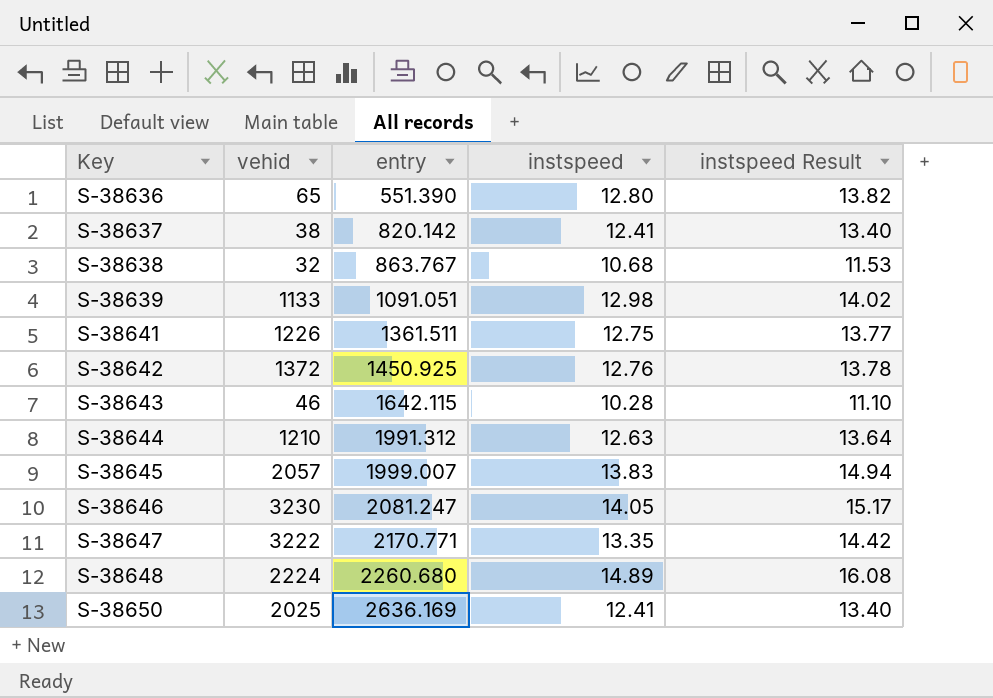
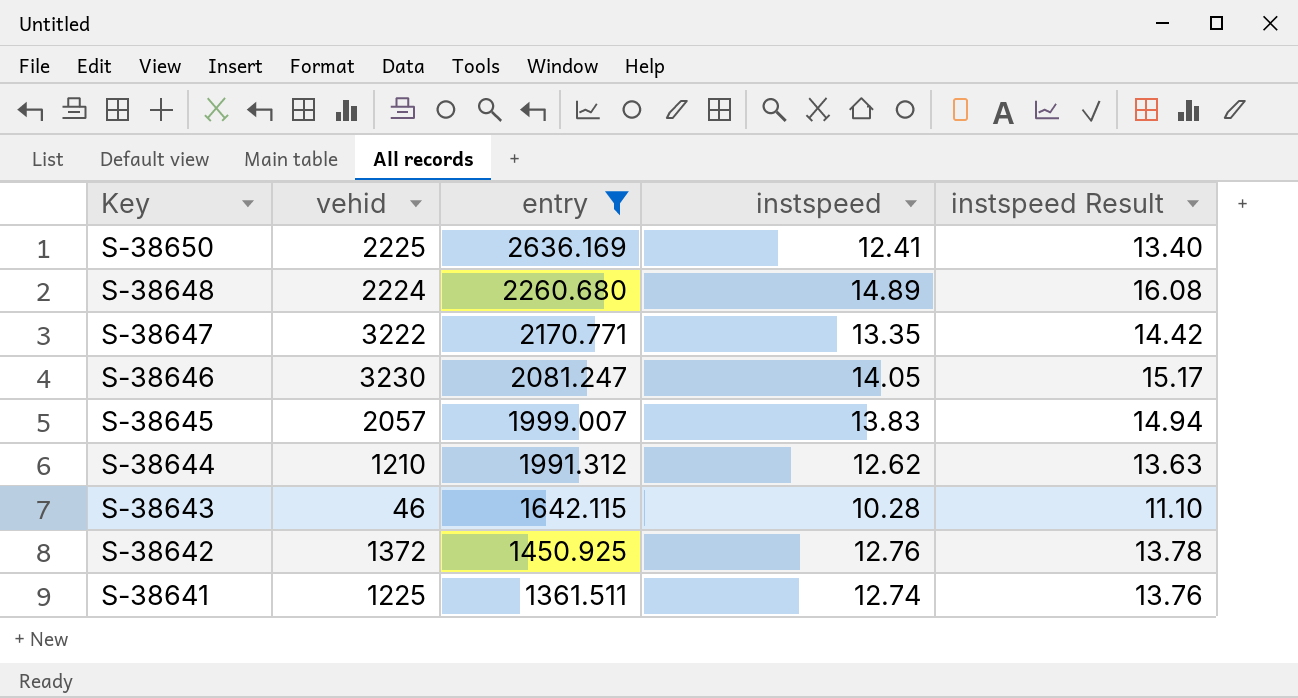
filter: none -> entry >= 1361.511
row order: Key ascending -> Key descending
S-38650 | vehid: 2025 -> 2225
S-38644 | instspeed: 12.63 -> 12.62
S-38644 | instspeed Result: 13.64 -> 13.63
S-38641 | vehid: 1226 -> 1225
S-38641 | instspeed: 12.75 -> 12.74
S-38641 | instspeed Result: 13.77 -> 13.76

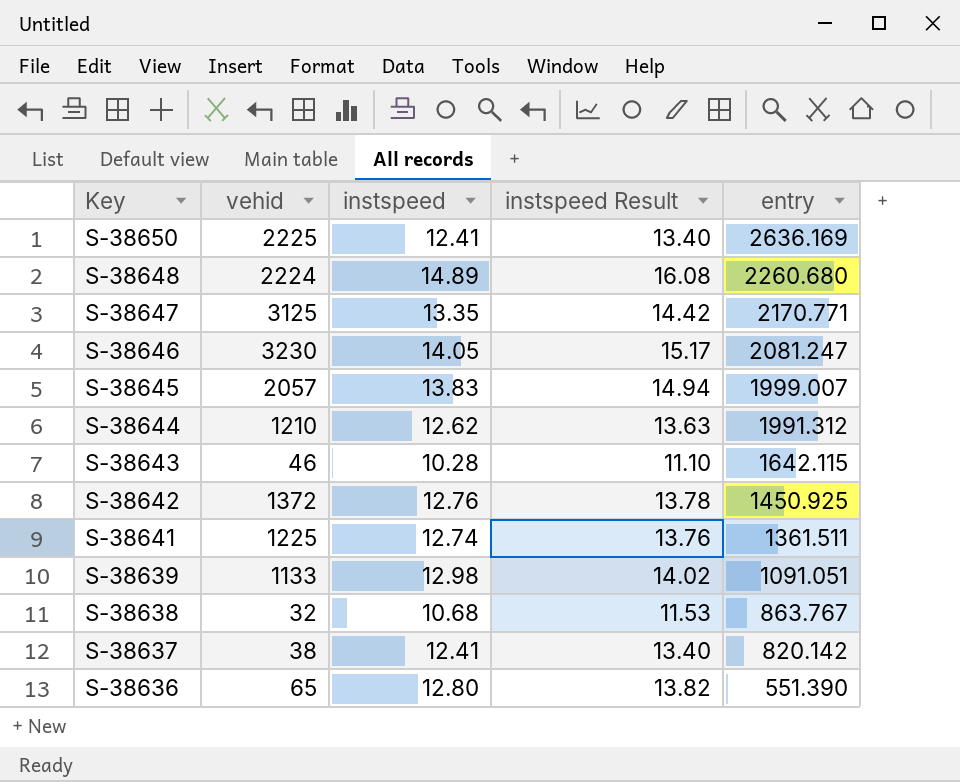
filter: entry >= 1361.511 -> none
column entry | position: 3 -> 5
S-38647 | vehid: 3222 -> 3125

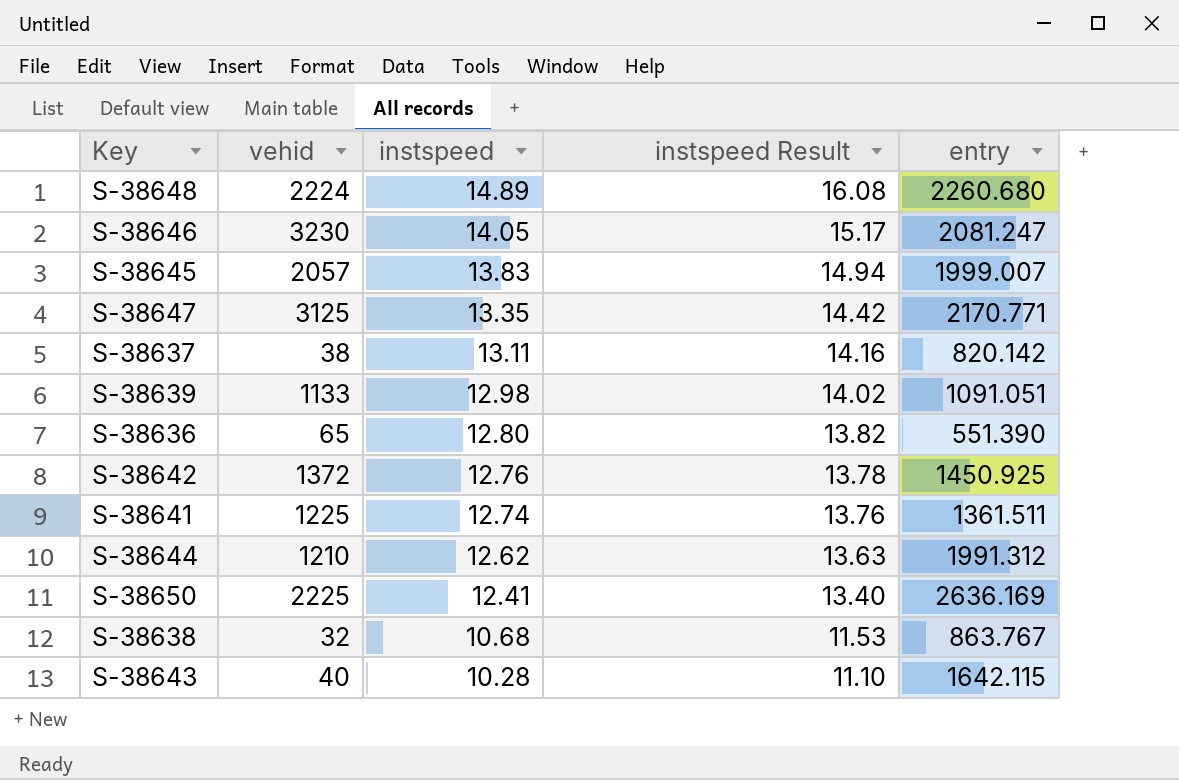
row order: Key descending -> instspeed descending
S-38637 | instspeed: 12.41 -> 13.11
S-38637 | instspeed Result: 13.40 -> 14.16
S-38643 | vehid: 46 -> 40

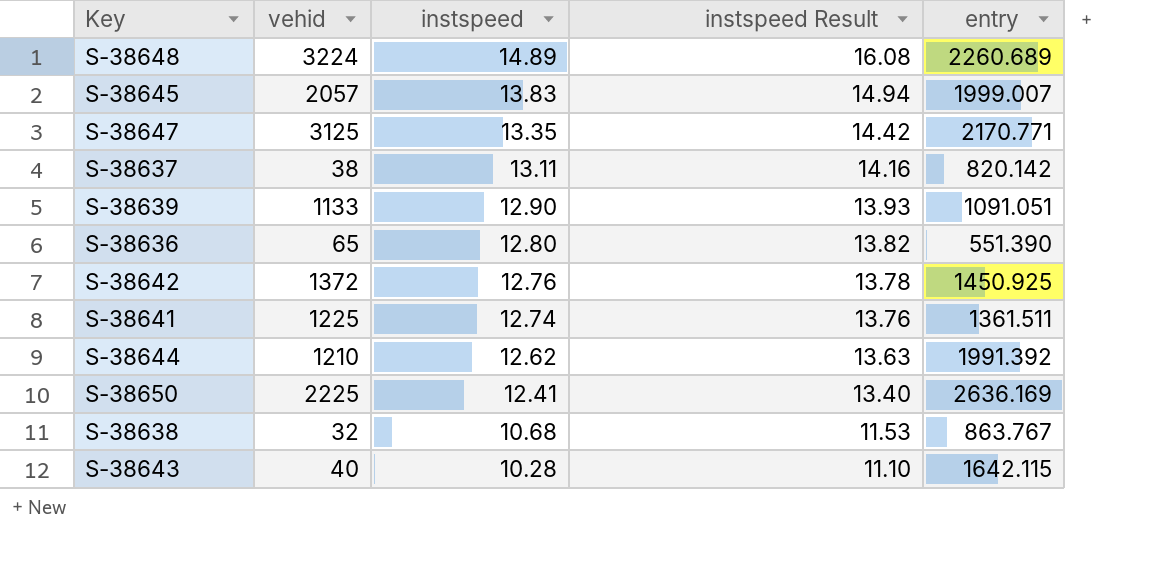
row S-38646: 3230 | 14.05 | 15.17 | 2081.247 -> none
S-38648 | vehid: 2224 -> 3224
S-38648 | entry: 2260.680 -> 2260.689
S-38639 | instspeed: 12.98 -> 12.90
S-38639 | instspeed Result: 14.02 -> 13.93
S-38644 | entry: 1991.312 -> 1991.392

